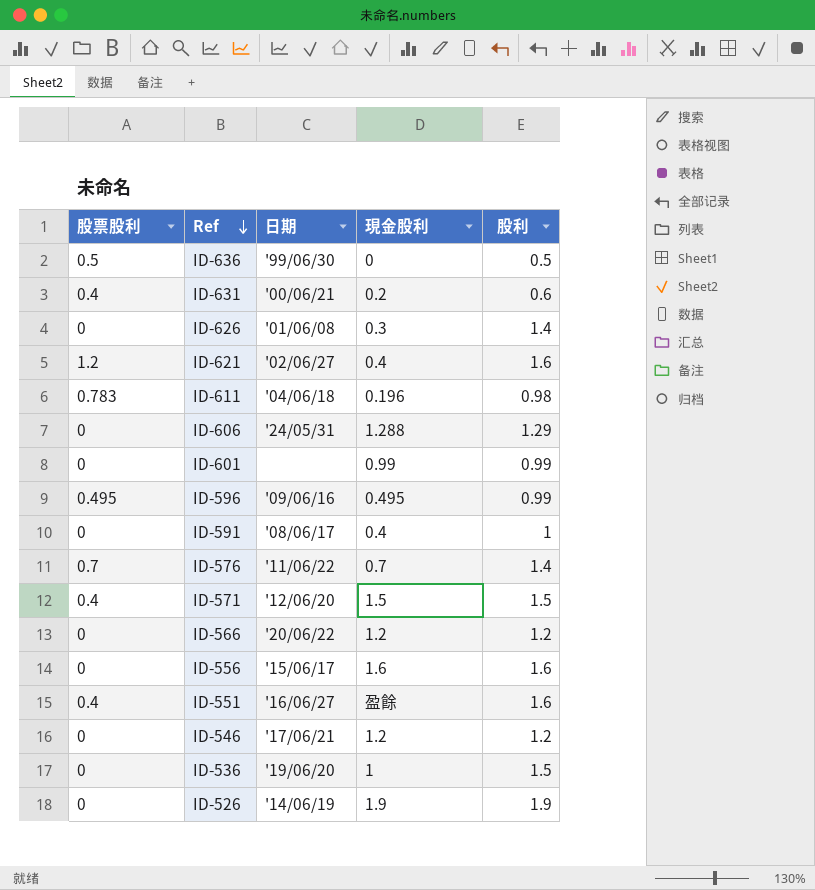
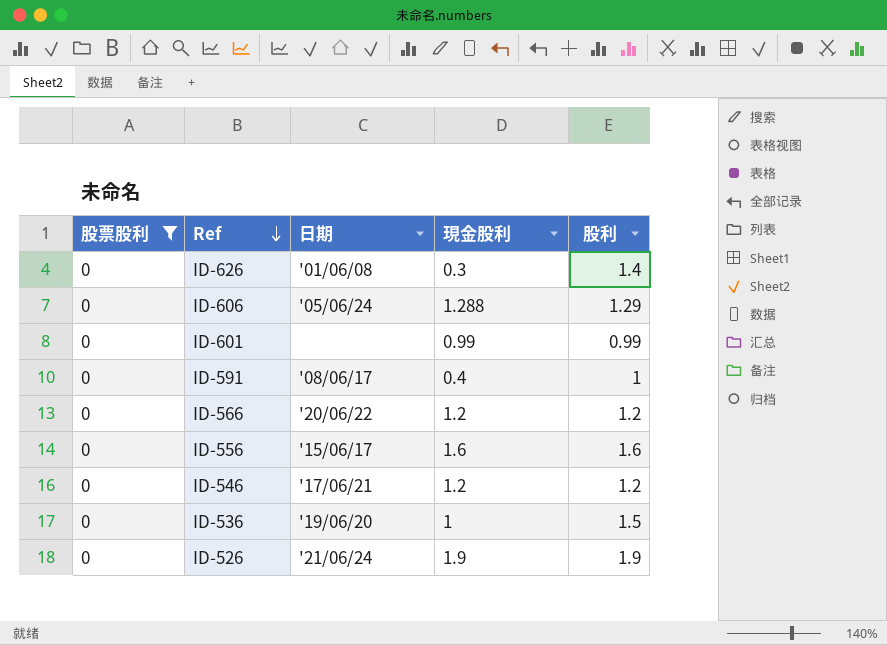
filter: none -> 股票股利 = 0
ID-606 | 日期: '24/05/31 -> '05/06/24
ID-526 | 日期: '14/06/19 -> '21/06/24

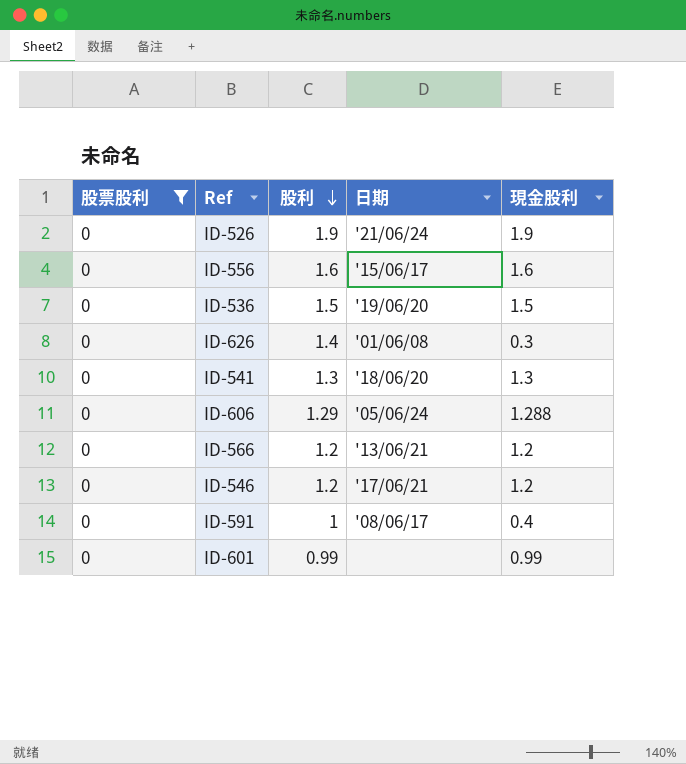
row order: Ref descending -> 股利 descending
column 股利 | position: 5 -> 3
ID-536 | 現金股利: 1 -> 1.5
row ID-541: none -> 0 | 1.3 | '18/06/20 | 1.3
ID-566 | 日期: '20/06/22 -> '13/06/21

